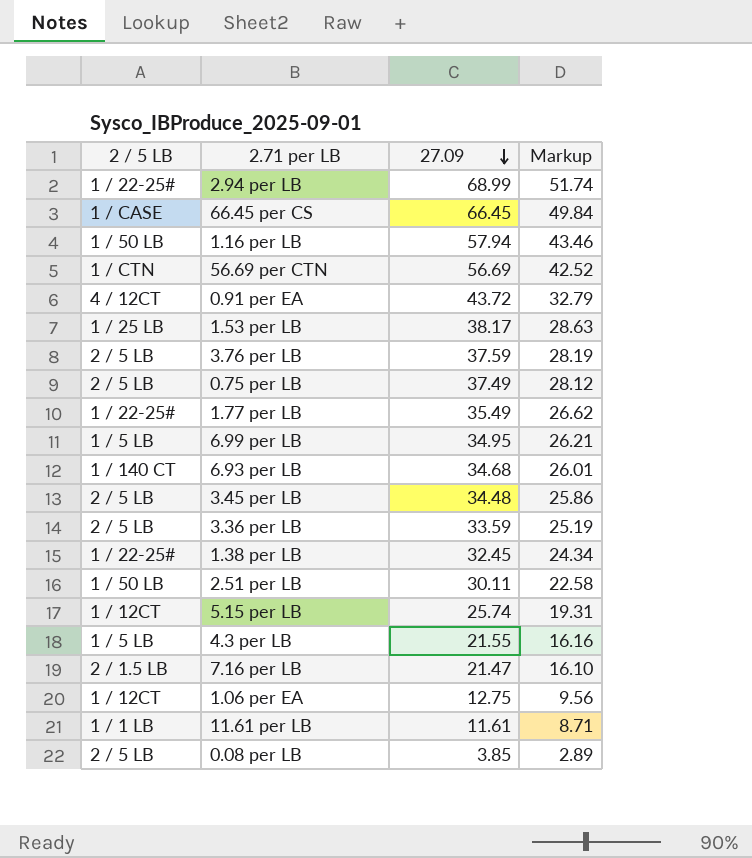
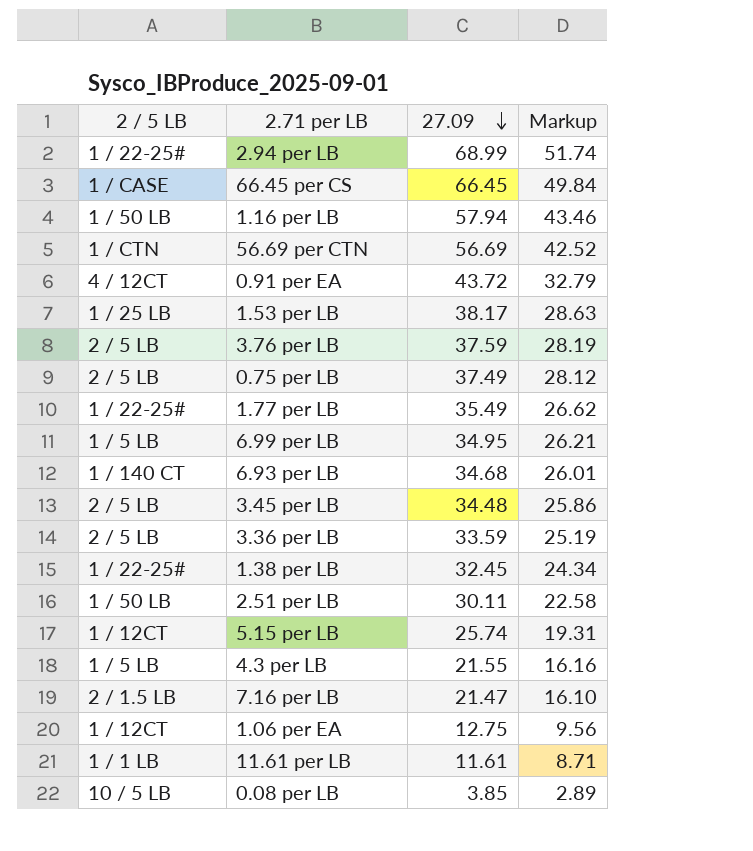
0.08 per LB | 2 / 5 LB: 2 / 5 LB -> 10 / 5 LB

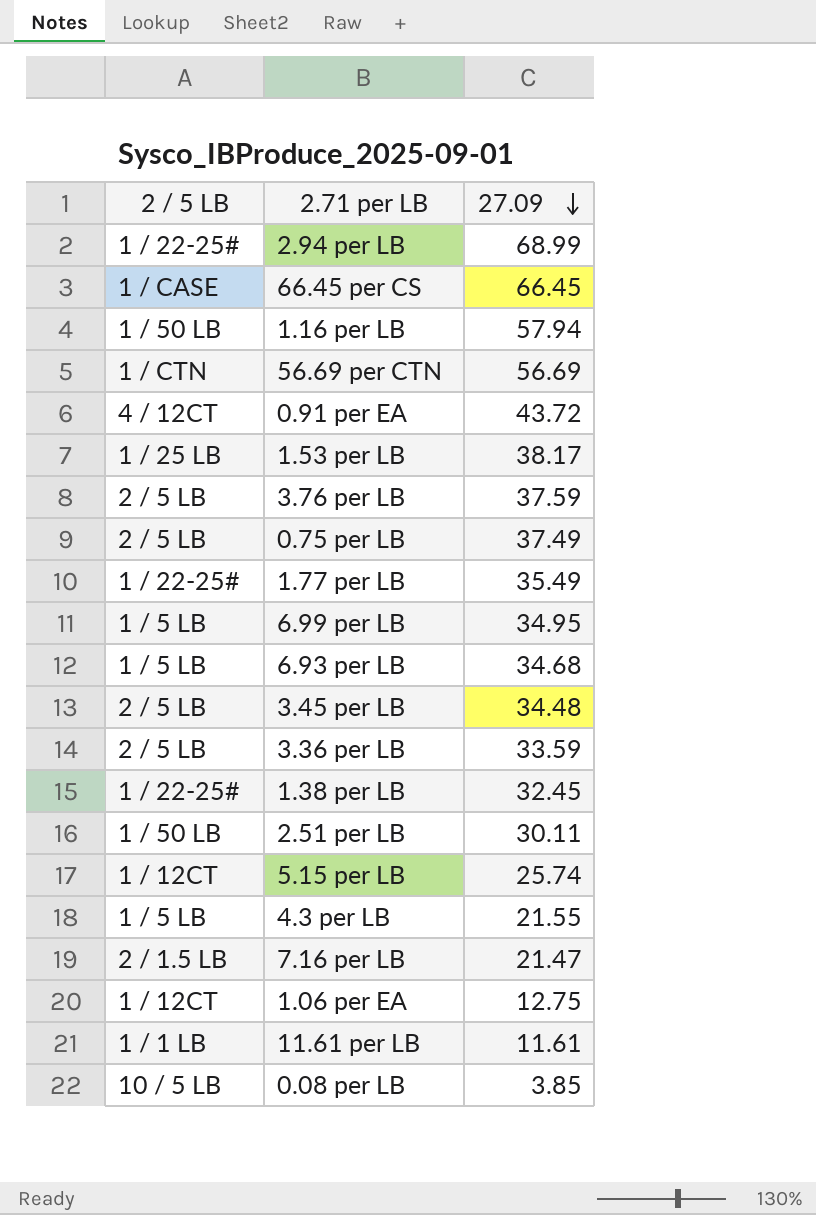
column Markup | formula: [27.09] * 0.75 -> none
6.93 per LB | 2 / 5 LB: 1 / 140 CT -> 1 / 5 LB

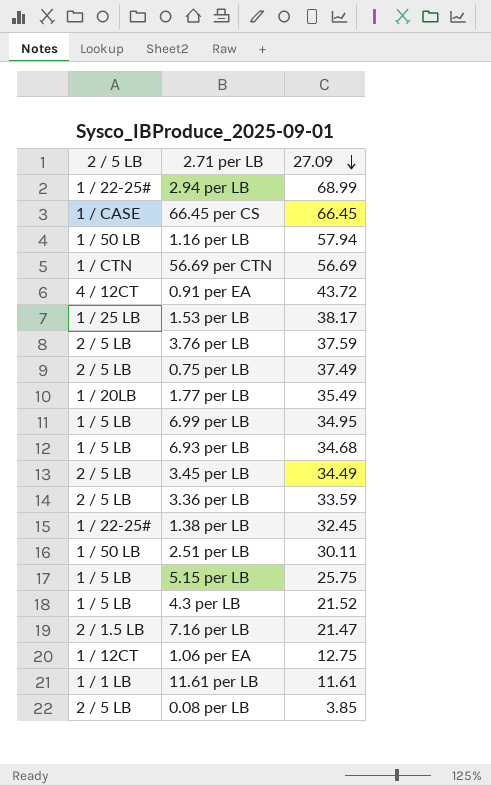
1.77 per LB | 2 / 5 LB: 1 / 22-25# -> 1 / 20LB
3.45 per LB | 27.09: 34.48 -> 34.49
5.15 per LB | 2 / 5 LB: 1 / 12CT -> 1 / 5 LB
5.15 per LB | 27.09: 25.74 -> 25.75
4.3 per LB | 27.09: 21.55 -> 21.52
0.08 per LB | 2 / 5 LB: 10 / 5 LB -> 2 / 5 LB

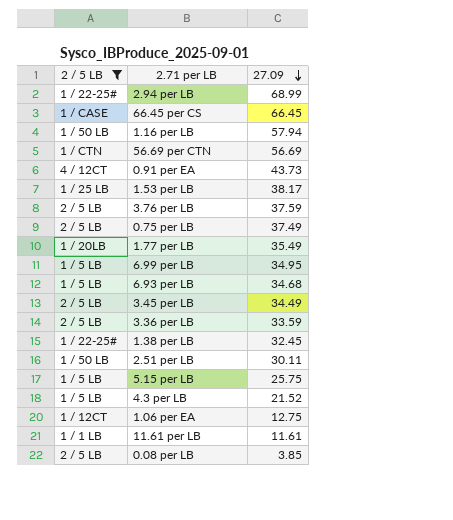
filter: none -> 2 / 5 LB != 2 / 1.5 LB
0.91 per EA | 27.09: 43.72 -> 43.73

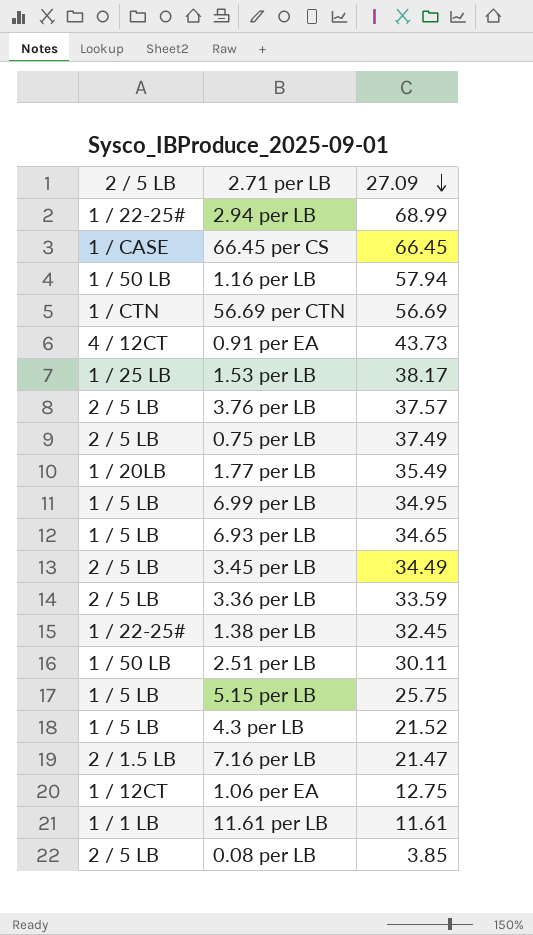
filter: 2 / 5 LB != 2 / 1.5 LB -> none
3.76 per LB | 27.09: 37.59 -> 37.57
6.93 per LB | 27.09: 34.68 -> 34.65

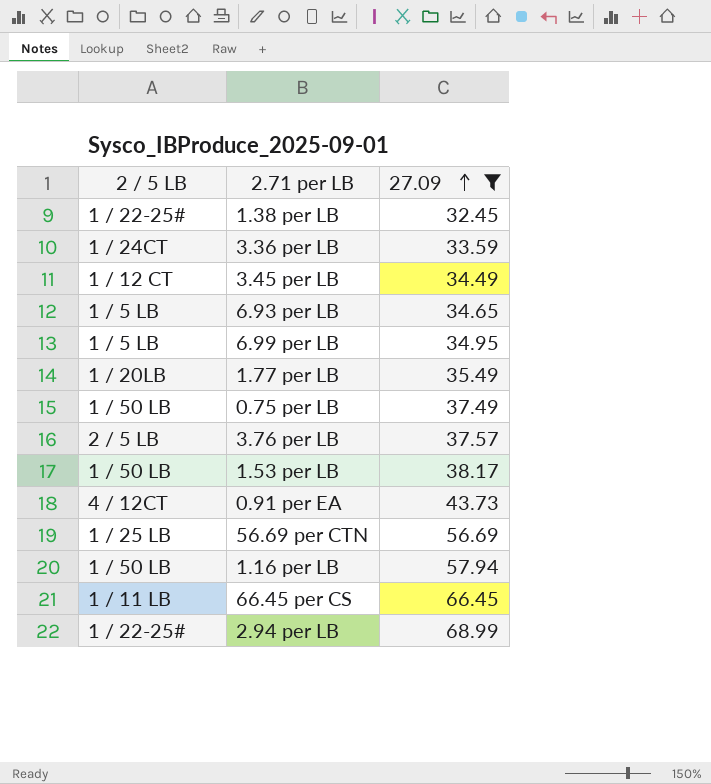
filter: none -> 27.09 >= 32.45
row order: 27.09 descending -> 27.09 ascending
3.36 per LB | 2 / 5 LB: 2 / 5 LB -> 1 / 24CT
3.45 per LB | 2 / 5 LB: 2 / 5 LB -> 1 / 12 CT
0.75 per LB | 2 / 5 LB: 2 / 5 LB -> 1 / 50 LB
1.53 per LB | 2 / 5 LB: 1 / 25 LB -> 1 / 50 LB
56.69 per CTN | 2 / 5 LB: 1 / CTN -> 1 / 25 LB
66.45 per CS | 2 / 5 LB: 1 / CASE -> 1 / 11 LB

